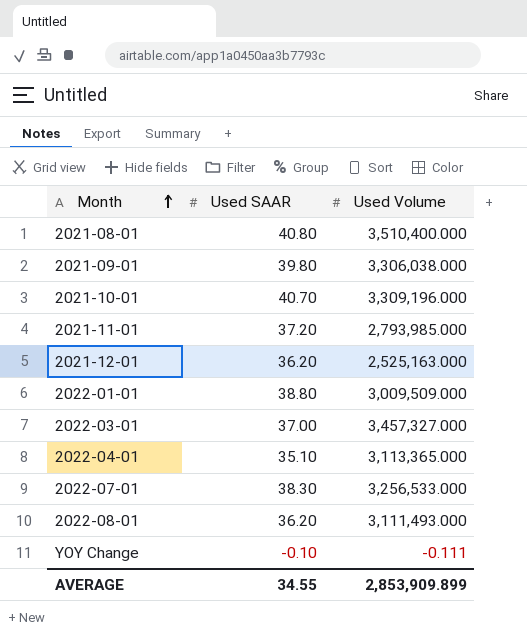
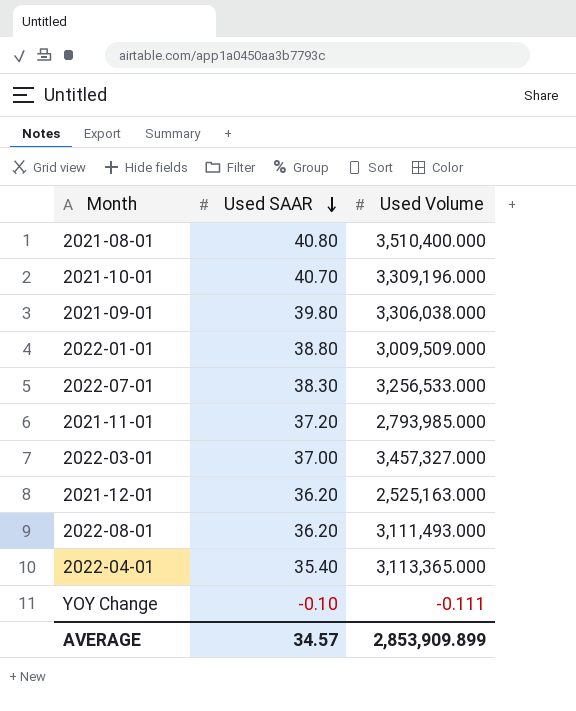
row order: Month ascending -> Used SAAR descending
2022-04-01 | Used SAAR: 35.10 -> 35.40
AVERAGE | Used SAAR: 34.55 -> 34.57

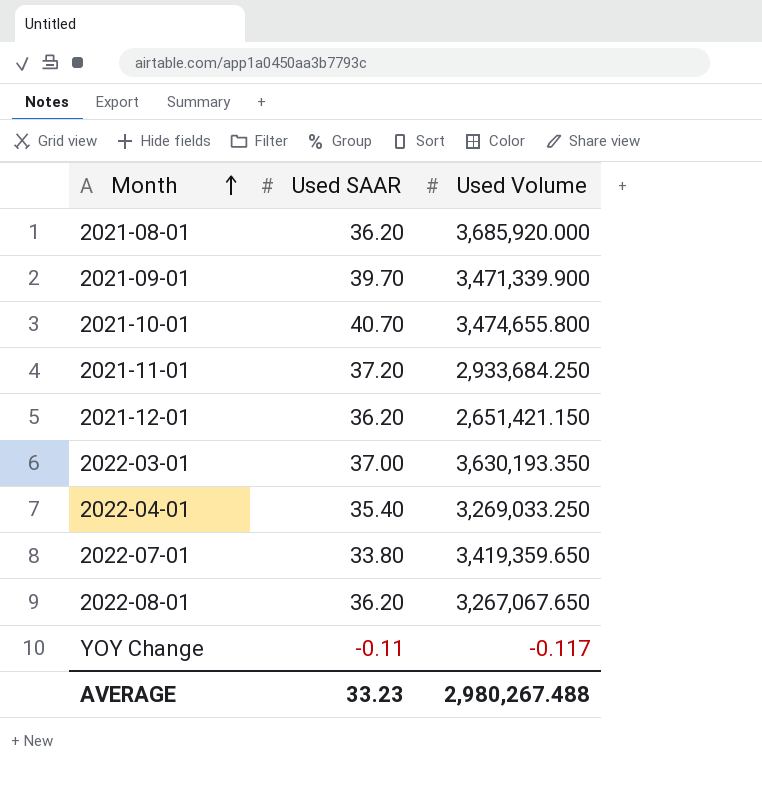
row order: Used SAAR descending -> Month ascending
row 2022-01-01: 38.80 | 3,009,509.000 -> none
2021-08-01 | Used SAAR: 40.80 -> 36.20
2021-08-01 | Used Volume: 3,510,400.000 -> 3,685,920.000
2021-09-01 | Used SAAR: 39.80 -> 39.70
2021-09-01 | Used Volume: 3,306,038.000 -> 3,471,339.900
2021-10-01 | Used Volume: 3,309,196.000 -> 3,474,655.800
2021-11-01 | Used Volume: 2,793,985.000 -> 2,933,684.250
2021-12-01 | Used Volume: 2,525,163.000 -> 2,651,421.150
2022-03-01 | Used Volume: 3,457,327.000 -> 3,630,193.350
2022-04-01 | Used Volume: 3,113,365.000 -> 3,269,033.250
2022-07-01 | Used SAAR: 38.30 -> 33.80
2022-07-01 | Used Volume: 3,256,533.000 -> 3,419,359.650
2022-08-01 | Used Volume: 3,111,493.000 -> 3,267,067.650
YOY Change | Used SAAR: -0.10 -> -0.11
YOY Change | Used Volume: -0.111 -> -0.117
AVERAGE | Used SAAR: 34.57 -> 33.23
AVERAGE | Used Volume: 2,853,909.899 -> 2,980,267.488

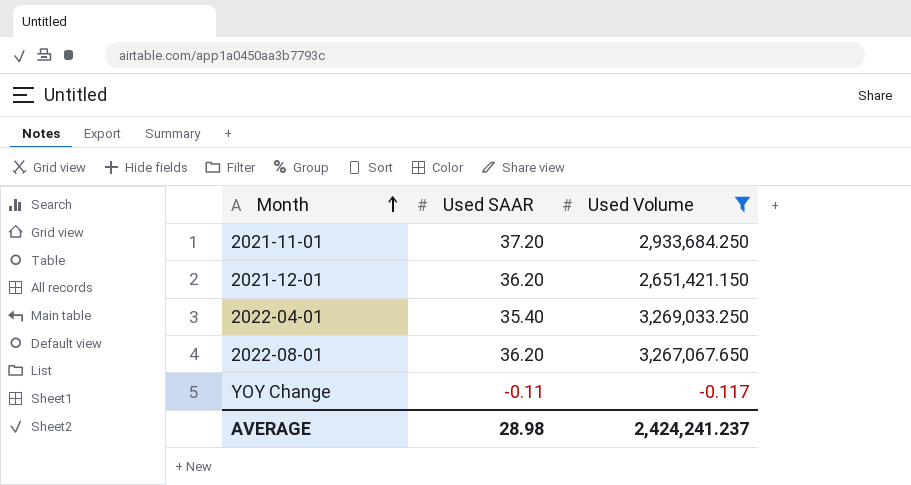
filter: none -> Used Volume <= 3,269,033.250
AVERAGE | Used SAAR: 33.23 -> 28.98
AVERAGE | Used Volume: 2,980,267.488 -> 2,424,241.237

